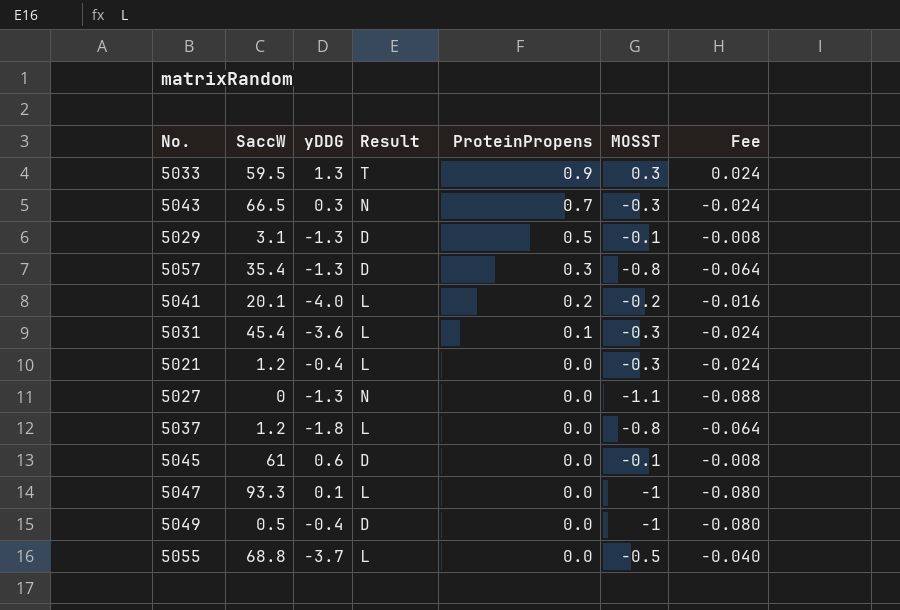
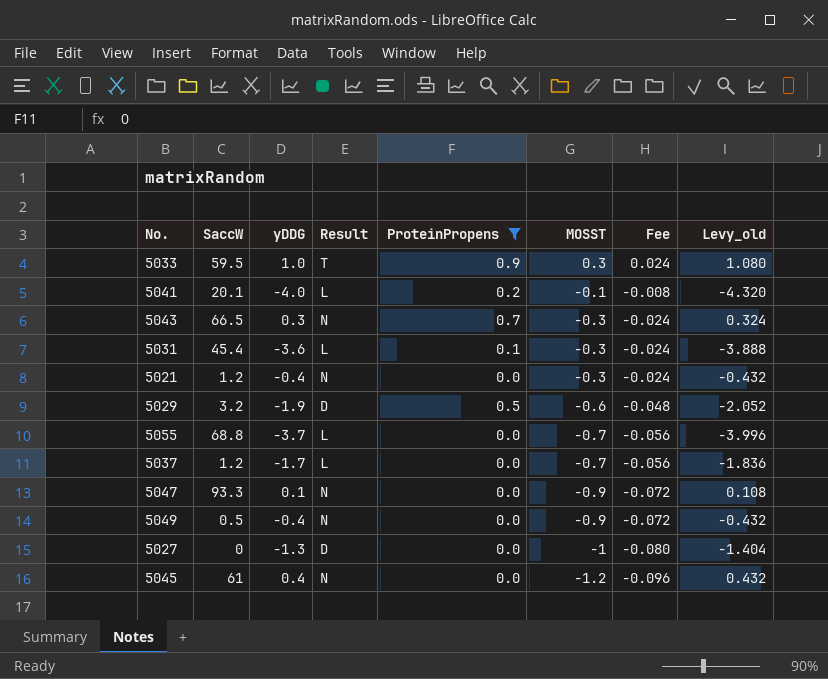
filter: none -> ProteinPropens != 0.3
row order: ProteinPropens descending -> MOSST descending
column Levy_old | formula: none -> [yDDG] * 1.08
5033 | yDDG: 1.3 -> 1.0
5041 | MOSST: -0.2 -> -0.1
5041 | Fee: -0.016 -> -0.008
5021 | Result: L -> N
5029 | SaccW: 3.1 -> 3.2
5029 | yDDG: -1.3 -> -1.9
5029 | MOSST: -0.1 -> -0.6
5029 | Fee: -0.008 -> -0.048
5055 | MOSST: -0.5 -> -0.7
5055 | Fee: -0.040 -> -0.056
5037 | yDDG: -1.8 -> -1.7
5037 | MOSST: -0.8 -> -0.7
5037 | Fee: -0.064 -> -0.056
5047 | Result: L -> N
5047 | MOSST: -1 -> -0.9
5047 | Fee: -0.080 -> -0.072
5049 | Result: D -> N
5049 | MOSST: -1 -> -0.9
5049 | Fee: -0.080 -> -0.072
5027 | Result: N -> D
5027 | MOSST: -1.1 -> -1
5027 | Fee: -0.088 -> -0.080
5045 | yDDG: 0.6 -> 0.4
5045 | Result: D -> N
5045 | MOSST: -0.1 -> -1.2
5045 | Fee: -0.008 -> -0.096

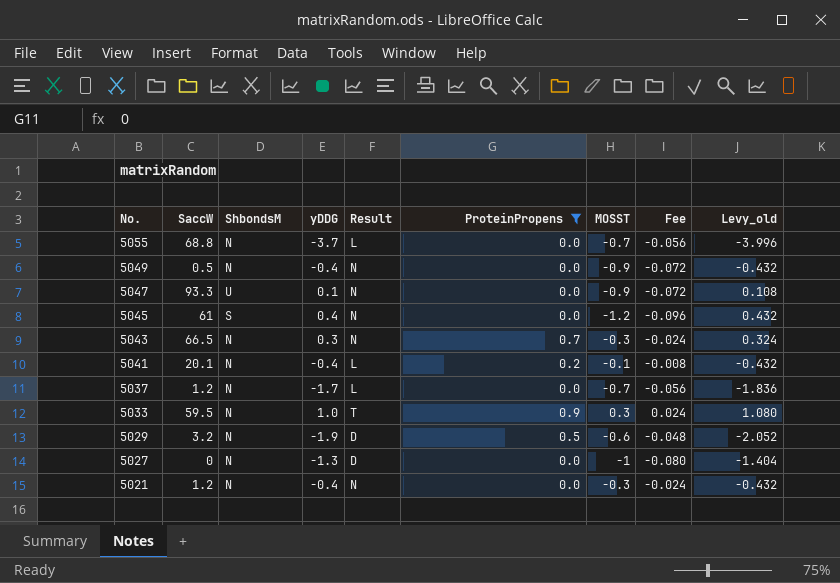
row order: MOSST descending -> No. descending
column ShbondsM | position: none -> 3
row 5031: 45.4 | -3.6 | L | 0.1 | -0.3 | -0.024 | -3.888 -> none
5041 | yDDG: -4.0 -> -0.4
5041 | Levy_old: -4.320 -> -0.432

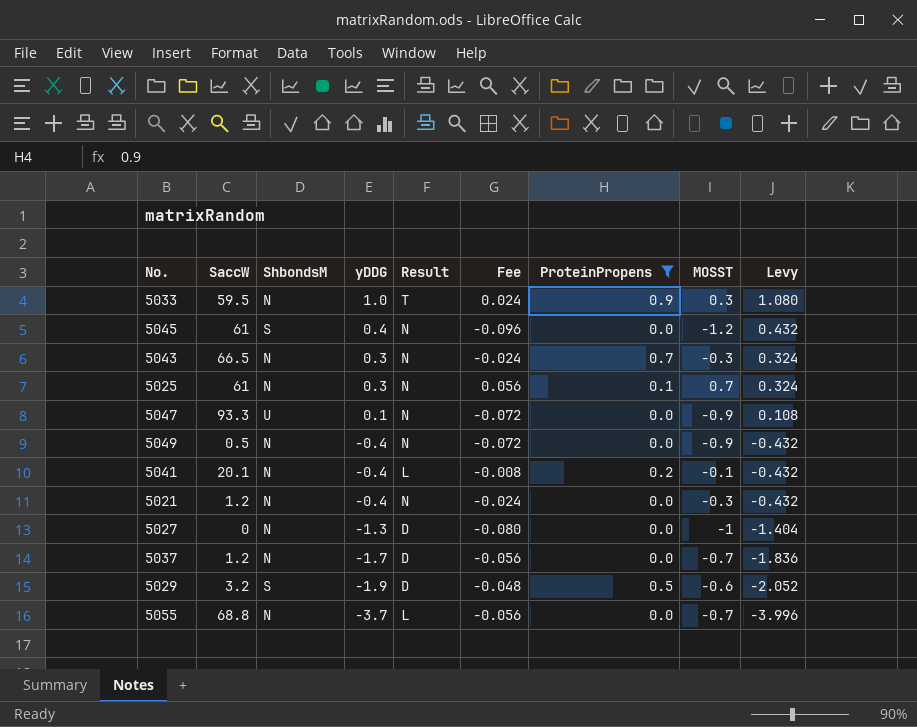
row order: No. descending -> yDDG descending
column Fee | position: 8 -> 6
column name: Levy_old -> Levy
row 5025: none -> 61 | N | 0.3 | N | 0.056 | 0.1 | 0.7 | 0.324
5037 | Result: L -> D
5029 | ShbondsM: N -> S

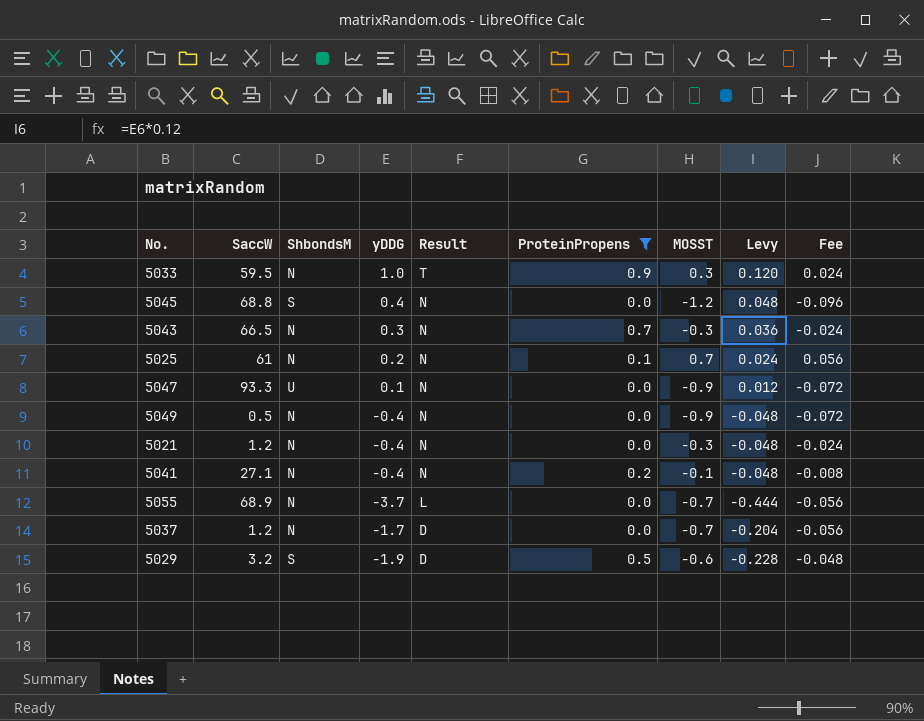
row order: yDDG descending -> Result descending
column Levy | formula: [yDDG] * 1.08 -> [yDDG] * 0.12
column Fee | position: 6 -> 9
row 5027: 0 | N | -1.3 | D | -0.080 | 0.0 | -1 | -1.404 -> none
5045 | SaccW: 61 -> 68.8
5025 | yDDG: 0.3 -> 0.2
5041 | SaccW: 20.1 -> 27.1
5041 | Result: L -> N
5055 | SaccW: 68.8 -> 68.9

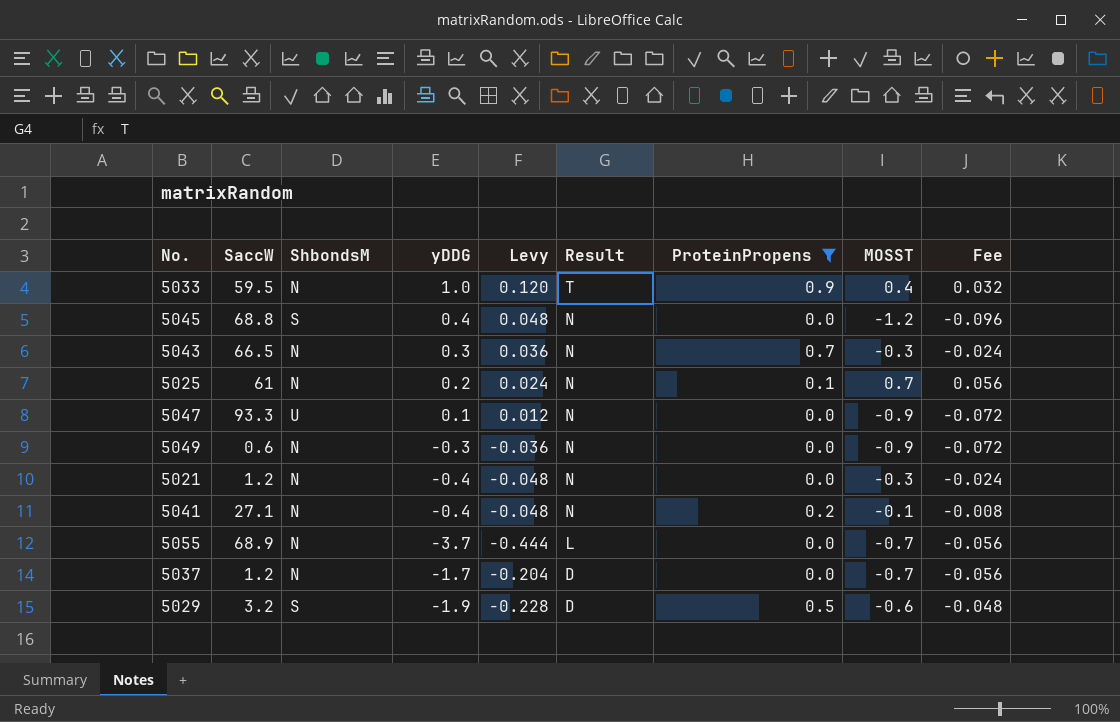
column Levy | position: 8 -> 5
5033 | MOSST: 0.3 -> 0.4
5033 | Fee: 0.024 -> 0.032
5049 | SaccW: 0.5 -> 0.6
5049 | yDDG: -0.4 -> -0.3
5049 | Levy: -0.048 -> -0.036

